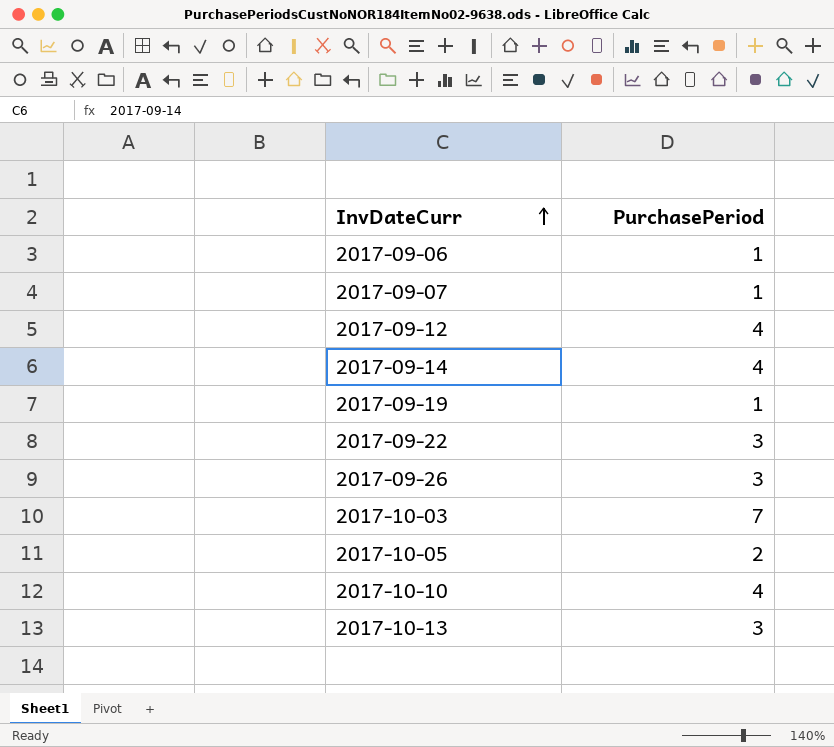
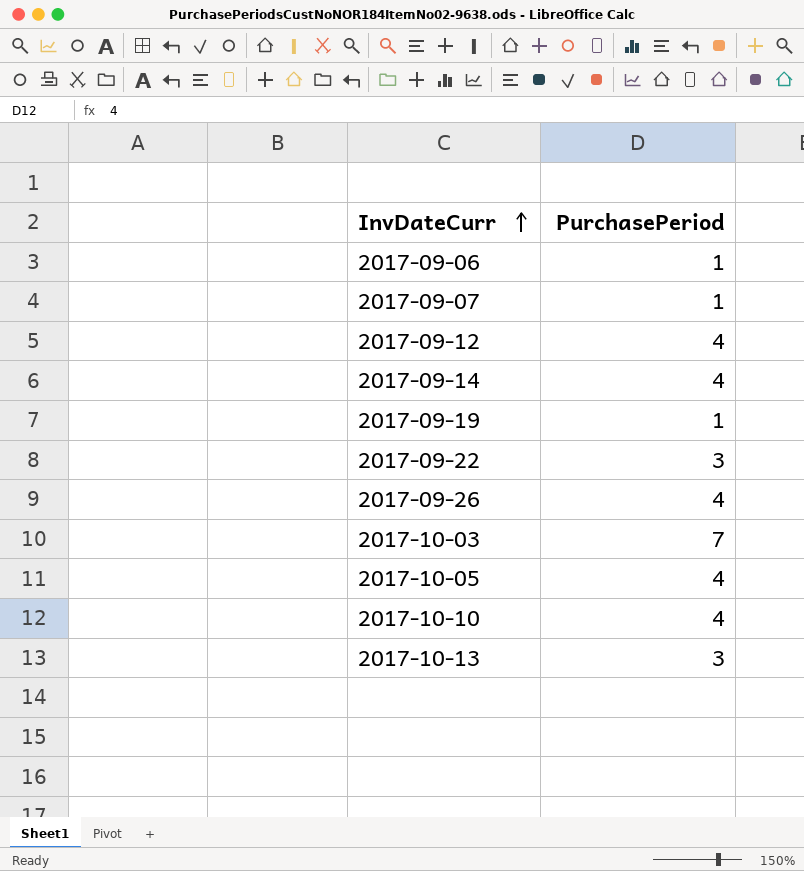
2017-09-26 | PurchasePeriod: 3 -> 4
2017-10-05 | PurchasePeriod: 2 -> 4

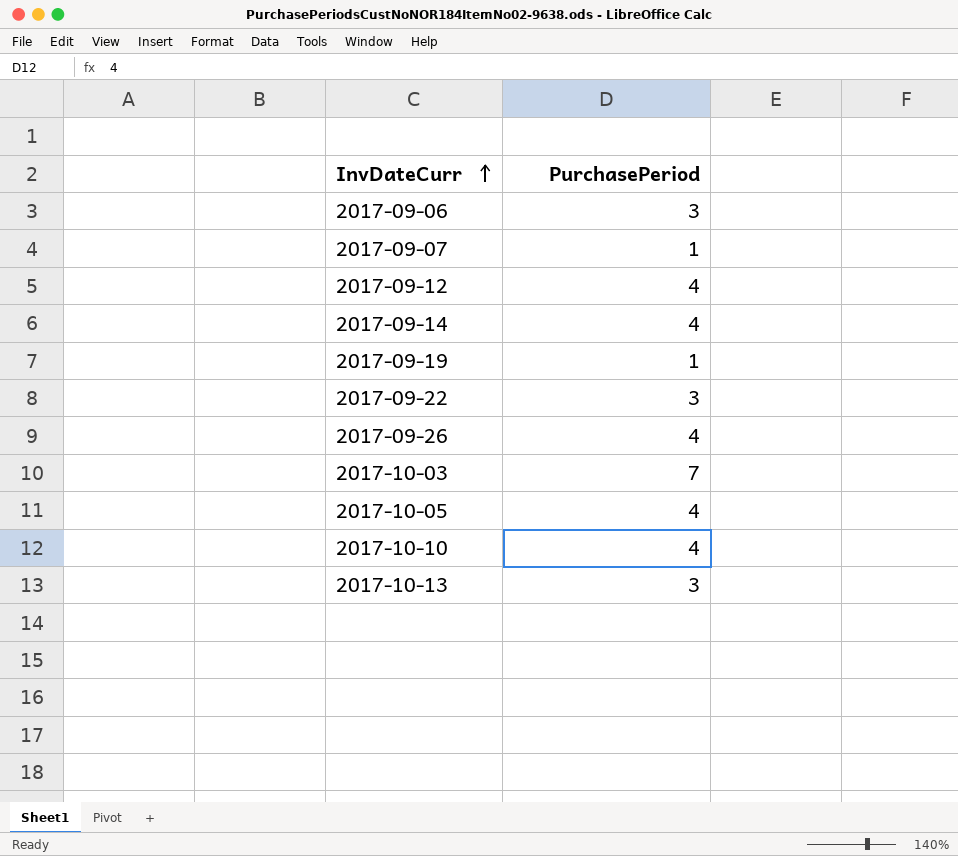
2017-09-06 | PurchasePeriod: 1 -> 3

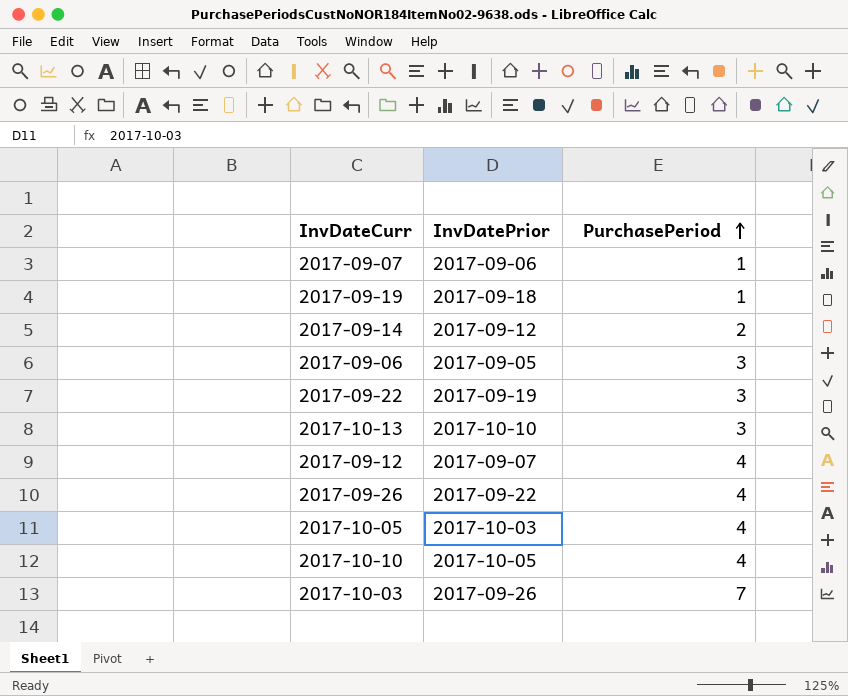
row order: InvDateCurr ascending -> PurchasePeriod ascending
column InvDatePrior | position: none -> 2
2017-09-14 | PurchasePeriod: 4 -> 2

